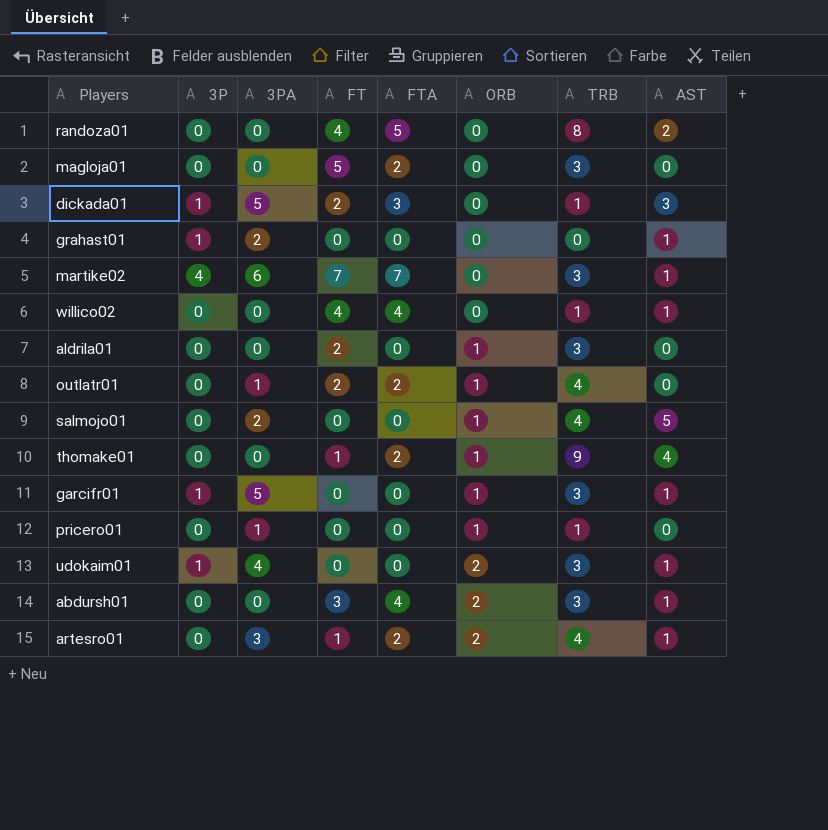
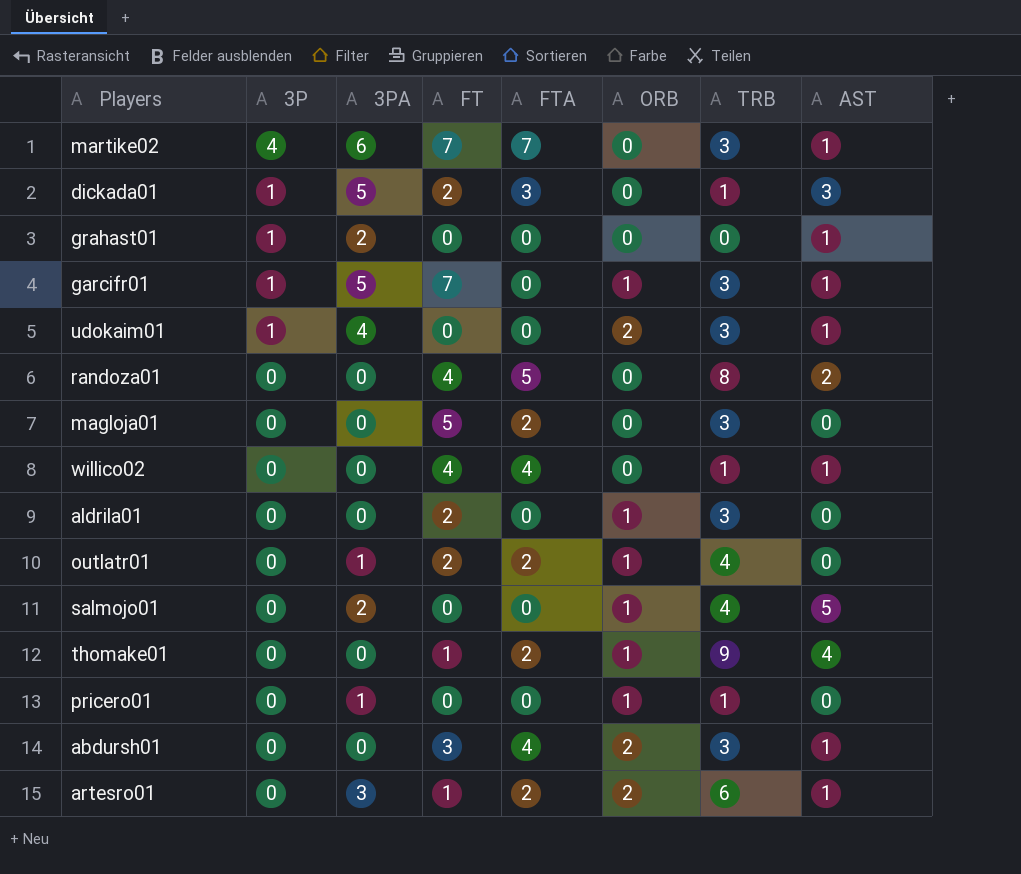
row order: ORB ascending -> 3P descending
garcifr01 | FT: 0 -> 7
artesro01 | TRB: 4 -> 6

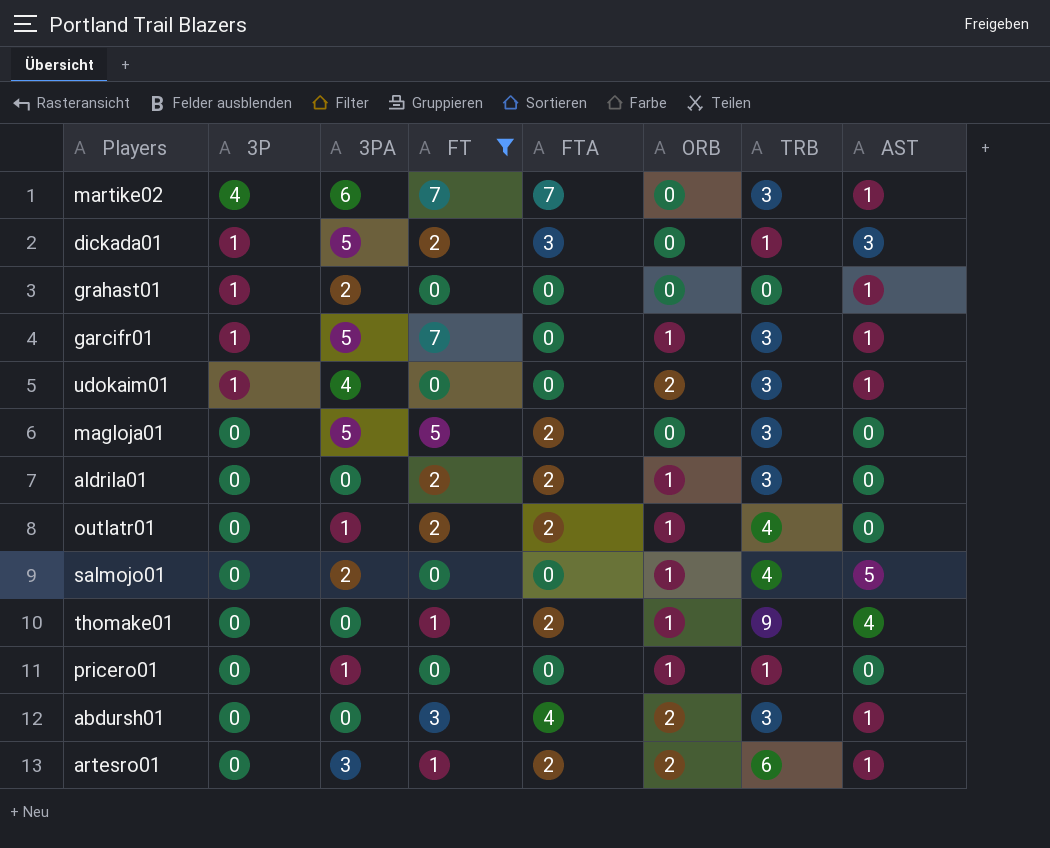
filter: none -> FT != 4
magloja01 | 3PA: 0 -> 5
aldrila01 | FTA: 0 -> 2

